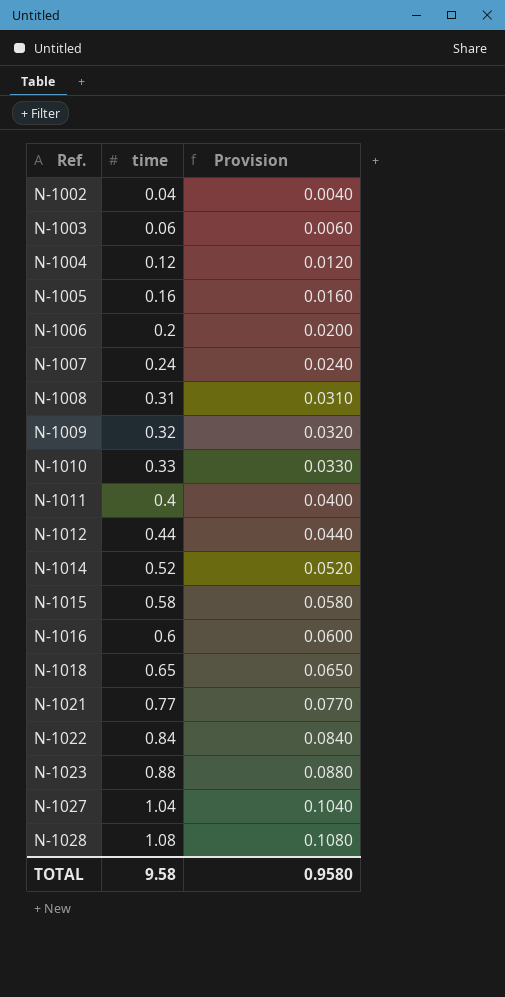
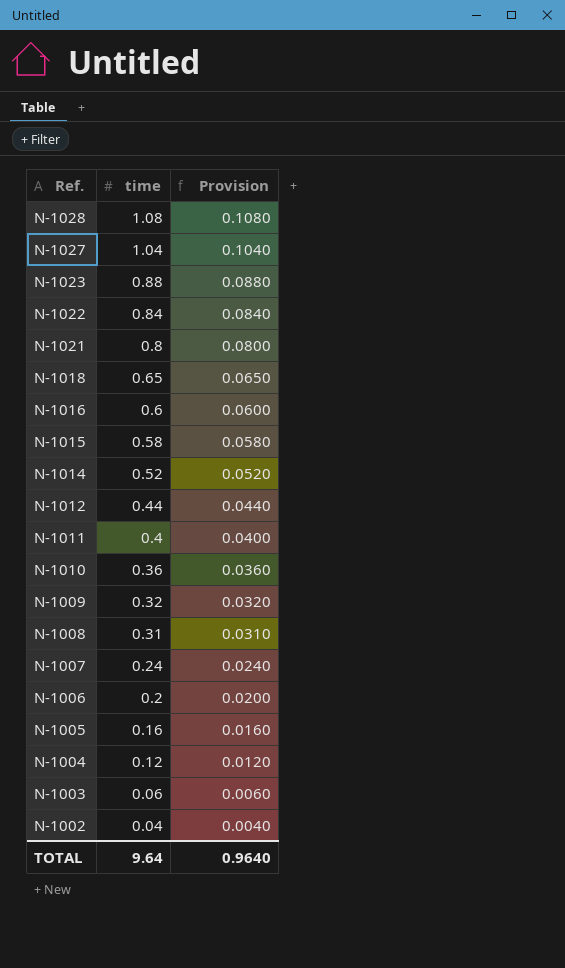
row order: Ref. ascending -> Ref. descending
N-1021 | time: 0.77 -> 0.8
N-1021 | Provision: 0.0770 -> 0.0800
N-1010 | time: 0.33 -> 0.36
N-1010 | Provision: 0.0330 -> 0.0360
TOTAL | time: 9.58 -> 9.64
TOTAL | Provision: 0.9580 -> 0.9640

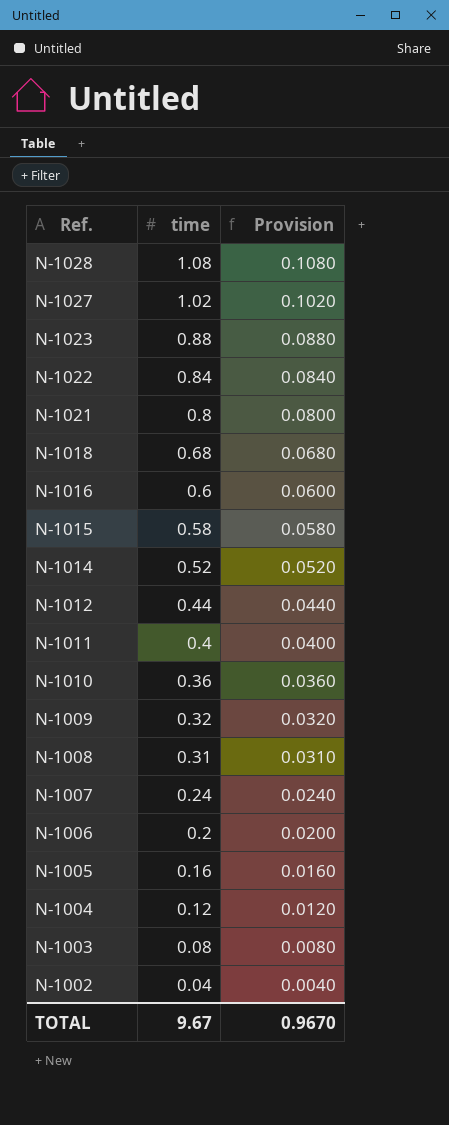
N-1027 | time: 1.04 -> 1.02
N-1027 | Provision: 0.1040 -> 0.1020
N-1018 | time: 0.65 -> 0.68
N-1018 | Provision: 0.0650 -> 0.0680
N-1003 | time: 0.06 -> 0.08
N-1003 | Provision: 0.0060 -> 0.0080
TOTAL | time: 9.64 -> 9.67
TOTAL | Provision: 0.9640 -> 0.9670

